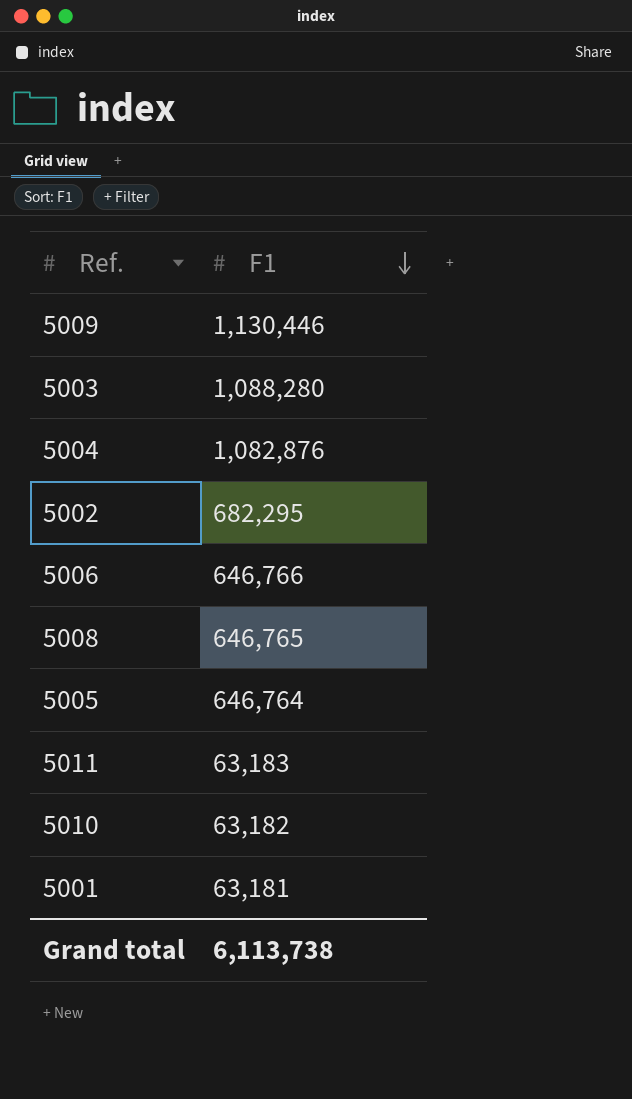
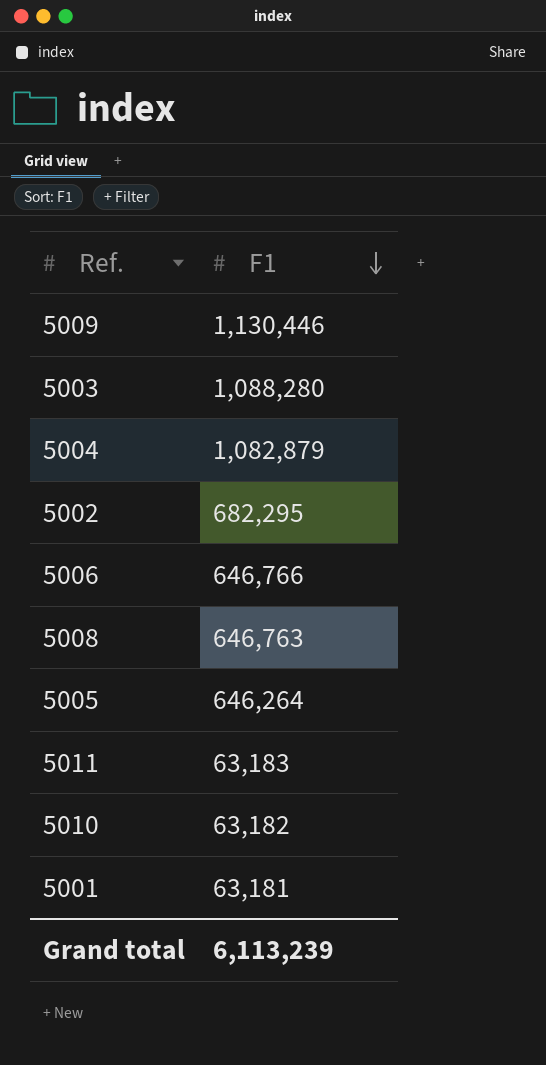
5004 | F1: 1,082,876 -> 1,082,879
5008 | F1: 646,765 -> 646,763
5005 | F1: 646,764 -> 646,264
Grand total | F1: 6,113,738 -> 6,113,239

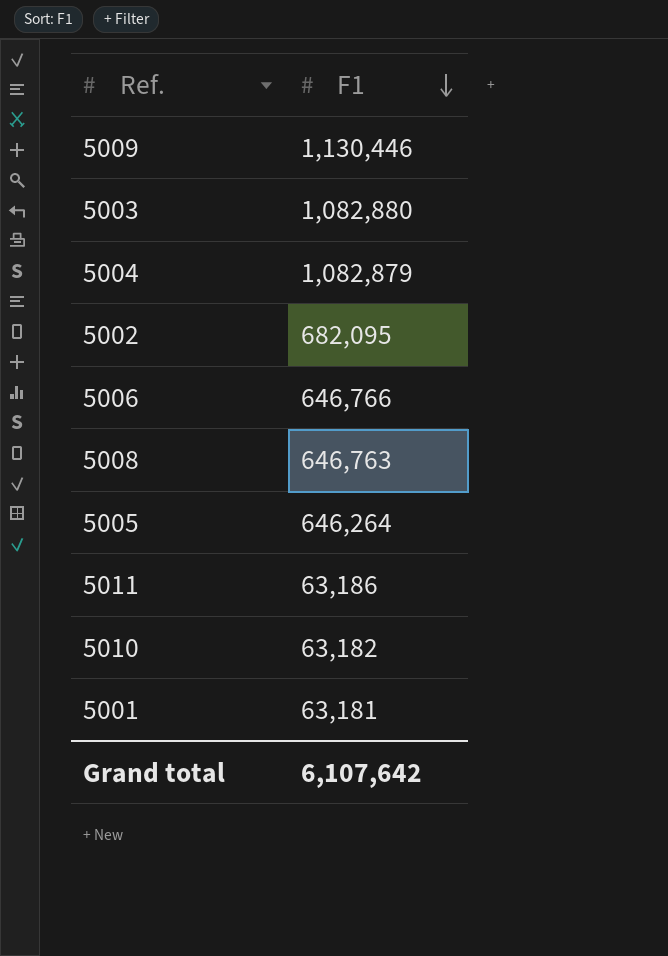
5003 | F1: 1,088,280 -> 1,082,880
5002 | F1: 682,295 -> 682,095
5011 | F1: 63,183 -> 63,186
Grand total | F1: 6,113,239 -> 6,107,642

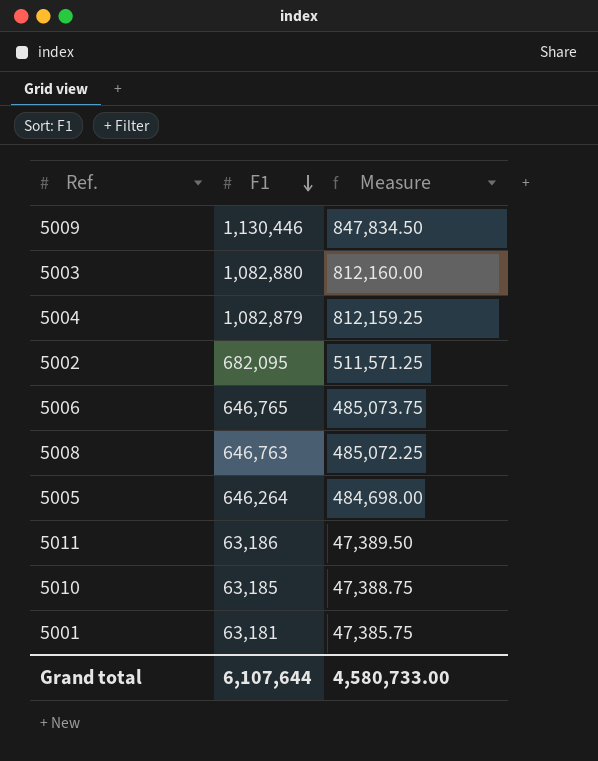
column Measure | formula: none -> [F1] * 0.75
5006 | F1: 646,766 -> 646,765
5010 | F1: 63,182 -> 63,185
Grand total | F1: 6,107,642 -> 6,107,644

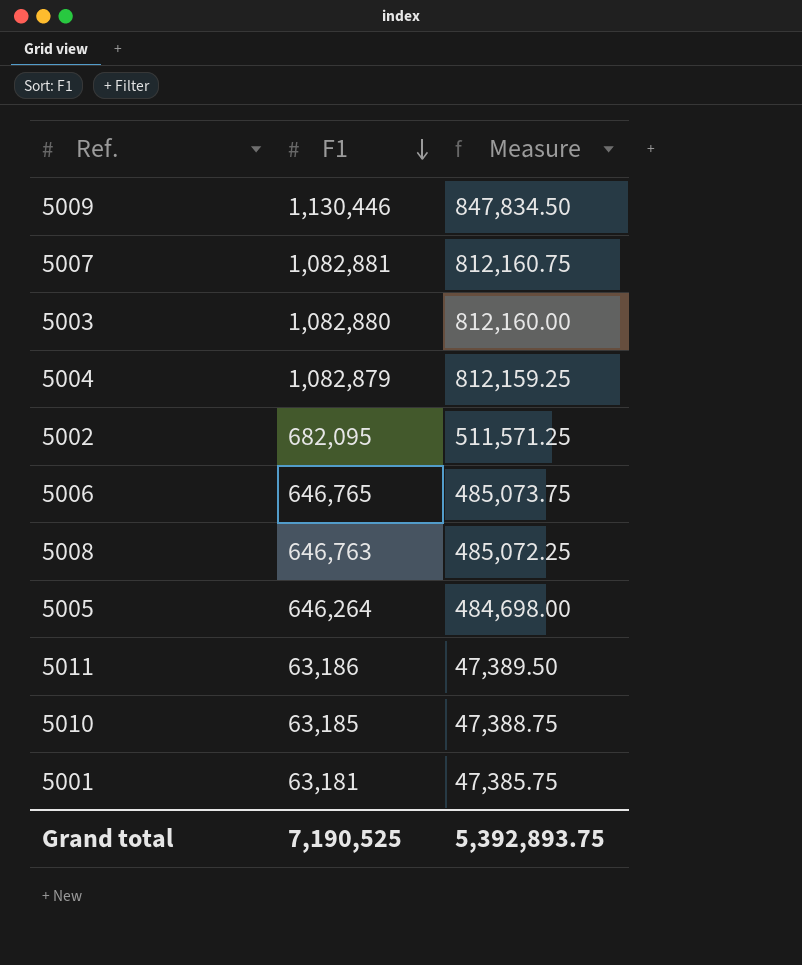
row 5007: none -> 1,082,881 | 812,160.75
Grand total | F1: 6,107,644 -> 7,190,525
Grand total | Measure: 4,580,733.00 -> 5,392,893.75

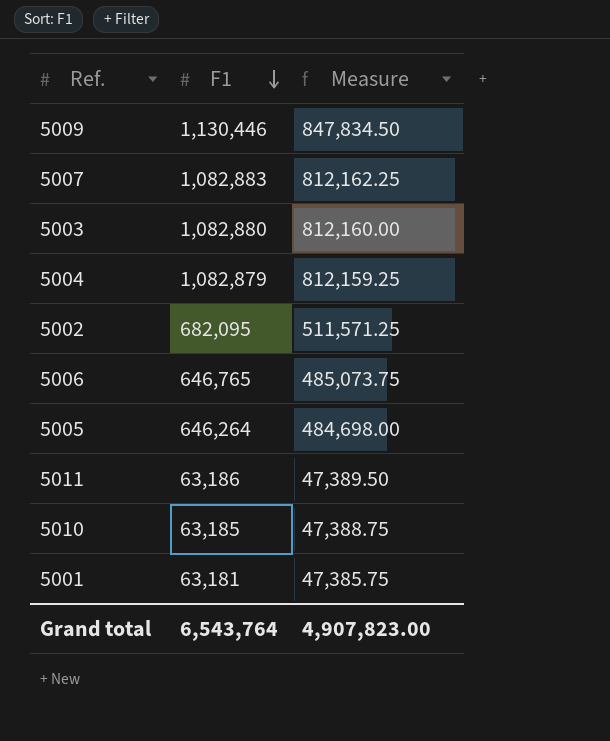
row 5008: 646,763 | 485,072.25 -> none
5007 | F1: 1,082,881 -> 1,082,883
5007 | Measure: 812,160.75 -> 812,162.25
Grand total | F1: 7,190,525 -> 6,543,764
Grand total | Measure: 5,392,893.75 -> 4,907,823.00

